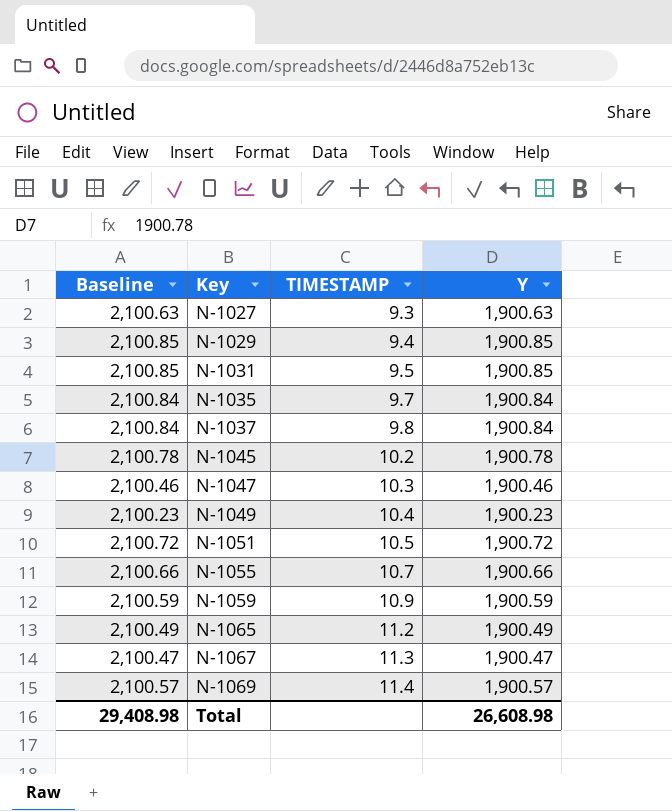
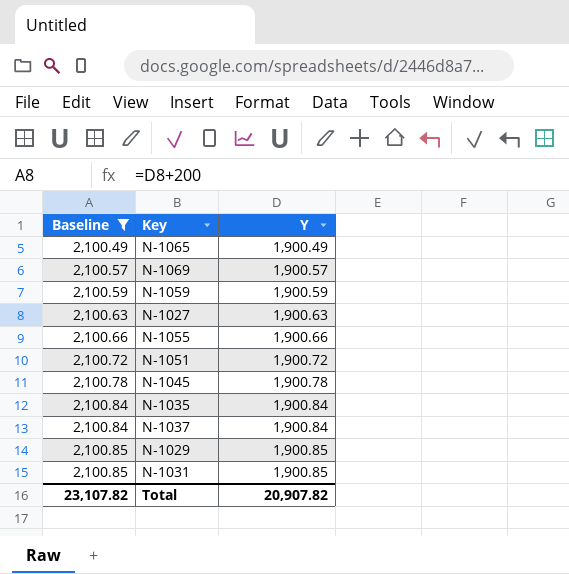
filter: none -> Baseline >= 2,100.49
row order: Key ascending -> Baseline ascending
column TIMESTAMP | position: 3 -> none
Total | Baseline: 29,408.98 -> 23,107.82
Total | Y: 26,608.98 -> 20,907.82

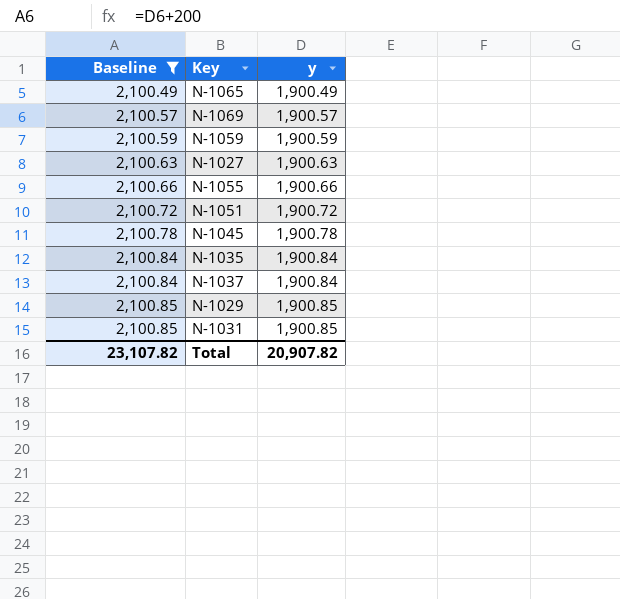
column name: Y -> y

